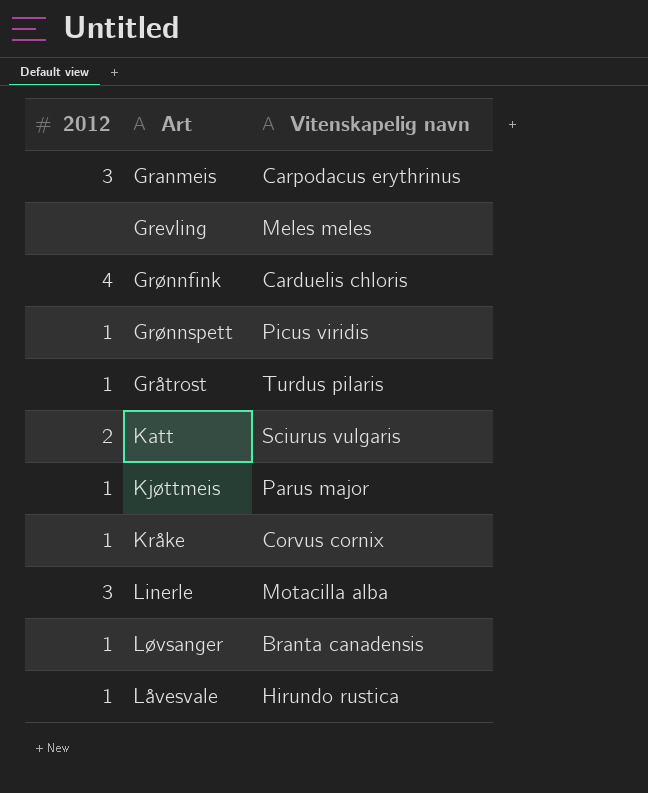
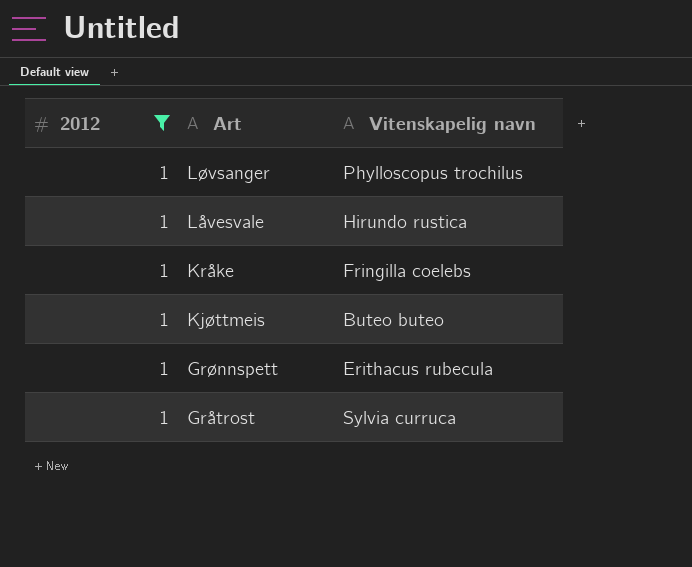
filter: none -> 2012 = 1
row order: none -> Art descending
Løvsanger | Vitenskapelig navn: Branta canadensis -> Phylloscopus trochilus
Kråke | Vitenskapelig navn: Corvus cornix -> Fringilla coelebs
Kjøttmeis | Vitenskapelig navn: Parus major -> Buteo buteo
Grønnspett | Vitenskapelig navn: Picus viridis -> Erithacus rubecula
Gråtrost | Vitenskapelig navn: Turdus pilaris -> Sylvia curruca

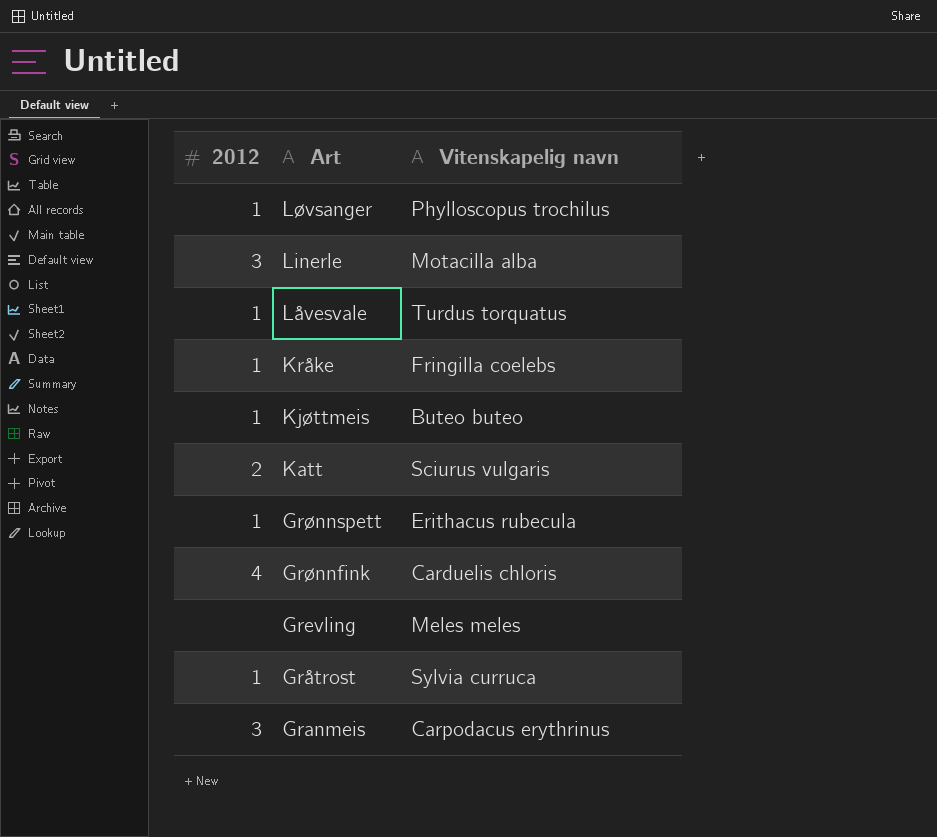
filter: 2012 = 1 -> none
Låvesvale | Vitenskapelig navn: Hirundo rustica -> Turdus torquatus

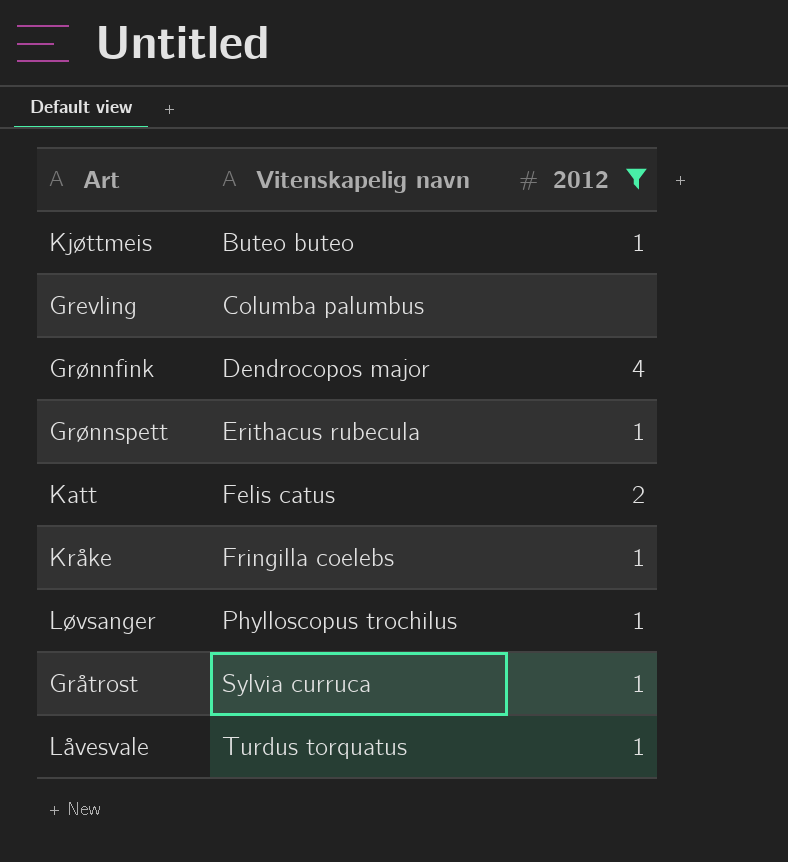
filter: none -> 2012 != 3
row order: Art descending -> Vitenskapelig navn ascending
column 2012 | position: 1 -> 3
Grevling | Vitenskapelig navn: Meles meles -> Columba palumbus
Grønnfink | Vitenskapelig navn: Carduelis chloris -> Dendrocopos major
Katt | Vitenskapelig navn: Sciurus vulgaris -> Felis catus

